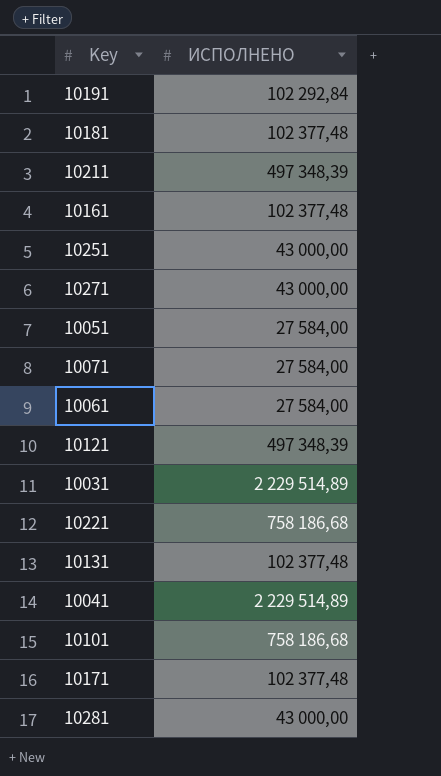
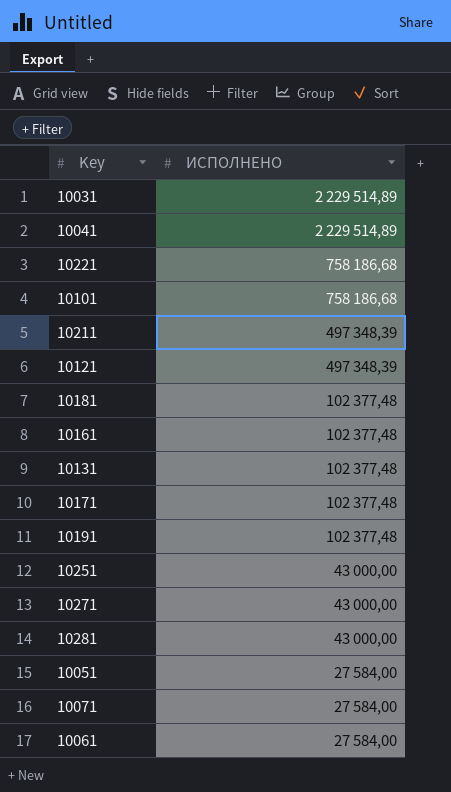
row order: none -> ИСПОЛНЕНО descending
10191 | ИСПОЛНЕНО: 102 292,84 -> 102 377,48

